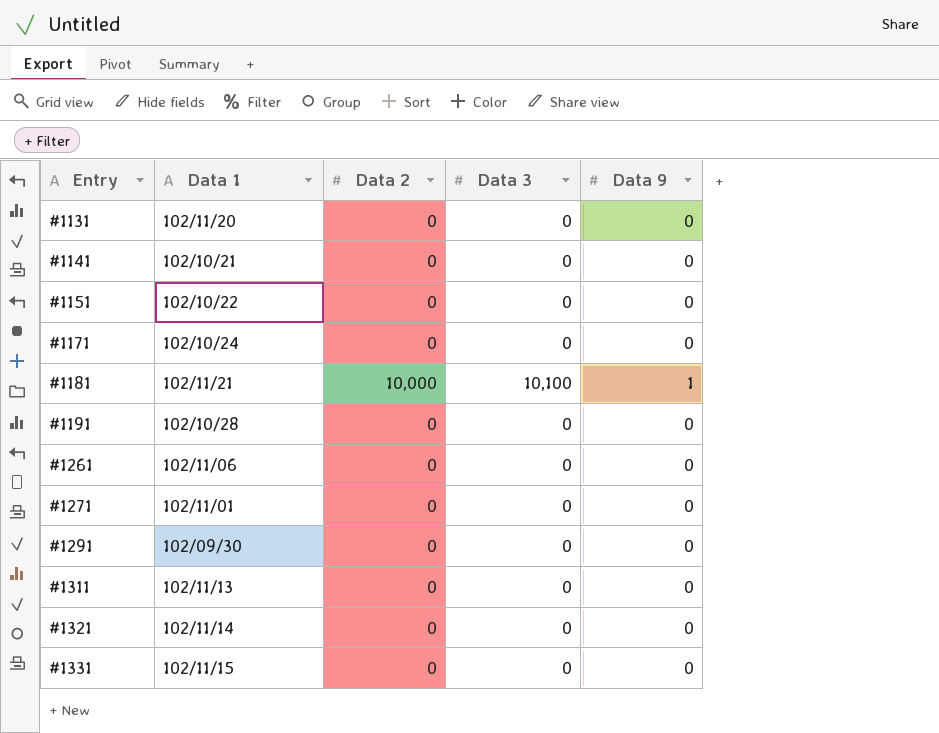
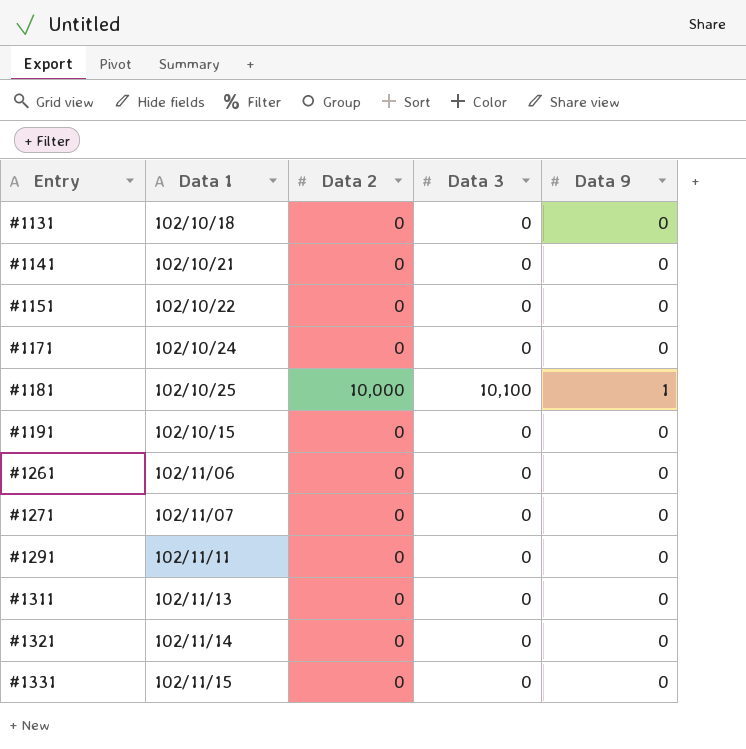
#1131 | Data 1: 102/11/20 -> 102/10/18
#1181 | Data 1: 102/11/21 -> 102/10/25
#1191 | Data 1: 102/10/28 -> 102/10/15
#1271 | Data 1: 102/11/01 -> 102/11/07
#1291 | Data 1: 102/09/30 -> 102/11/11

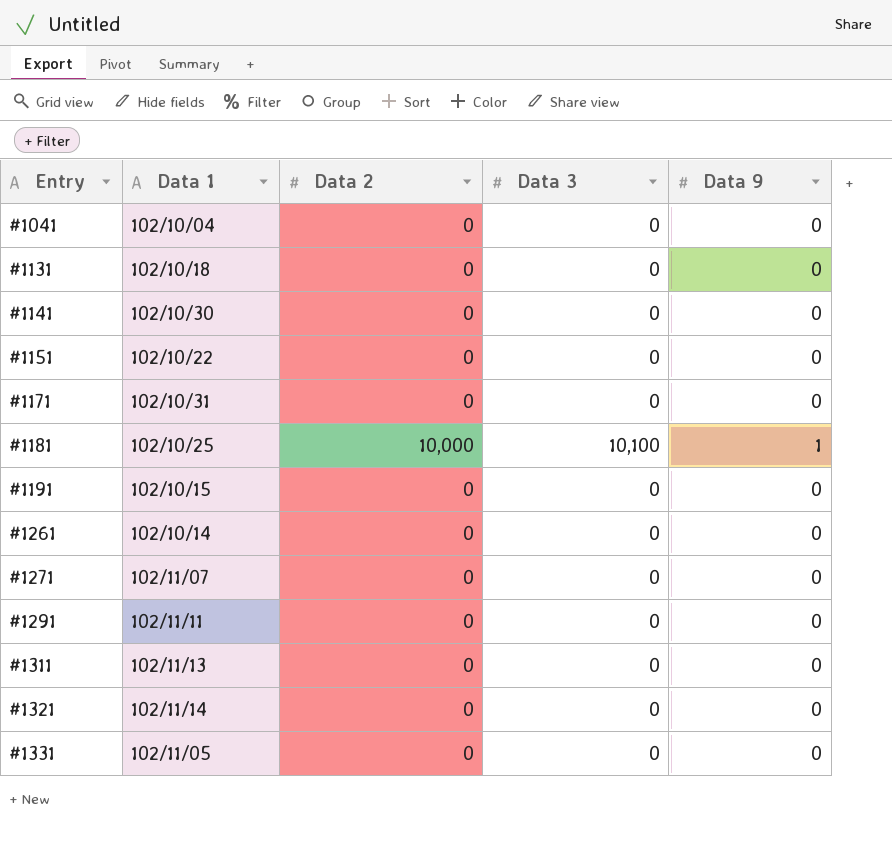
row #1041: none -> 102/10/04 | 0 | 0 | 0
#1141 | Data 1: 102/10/21 -> 102/10/30
#1171 | Data 1: 102/10/24 -> 102/10/31
#1261 | Data 1: 102/11/06 -> 102/10/14
#1331 | Data 1: 102/11/15 -> 102/11/05

